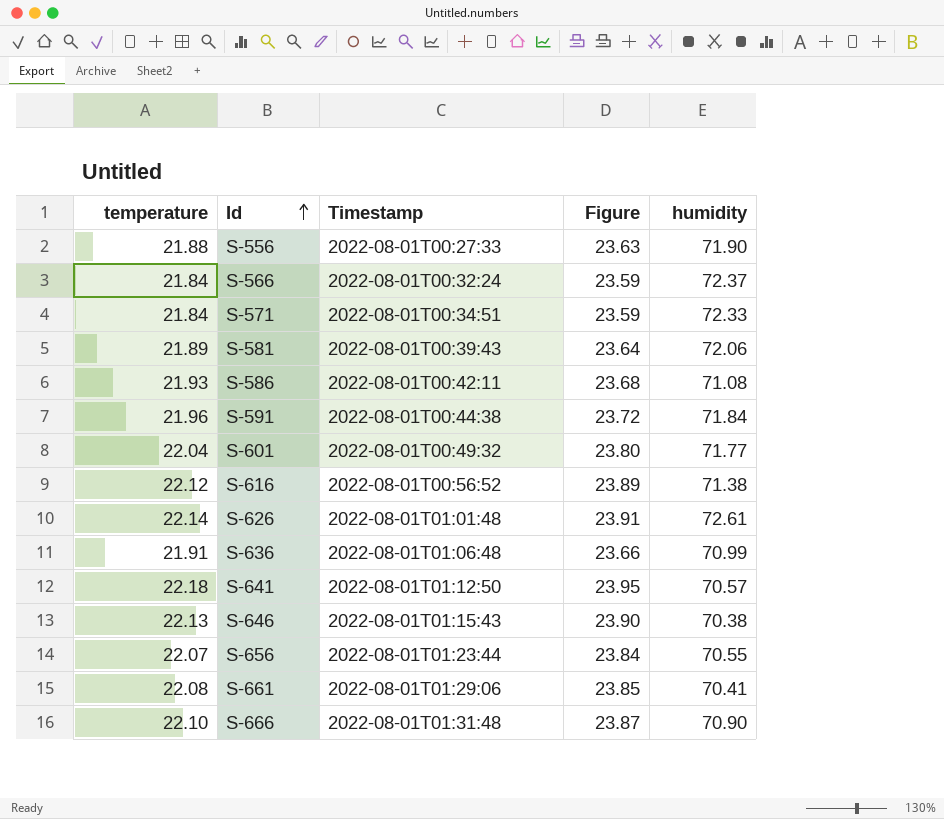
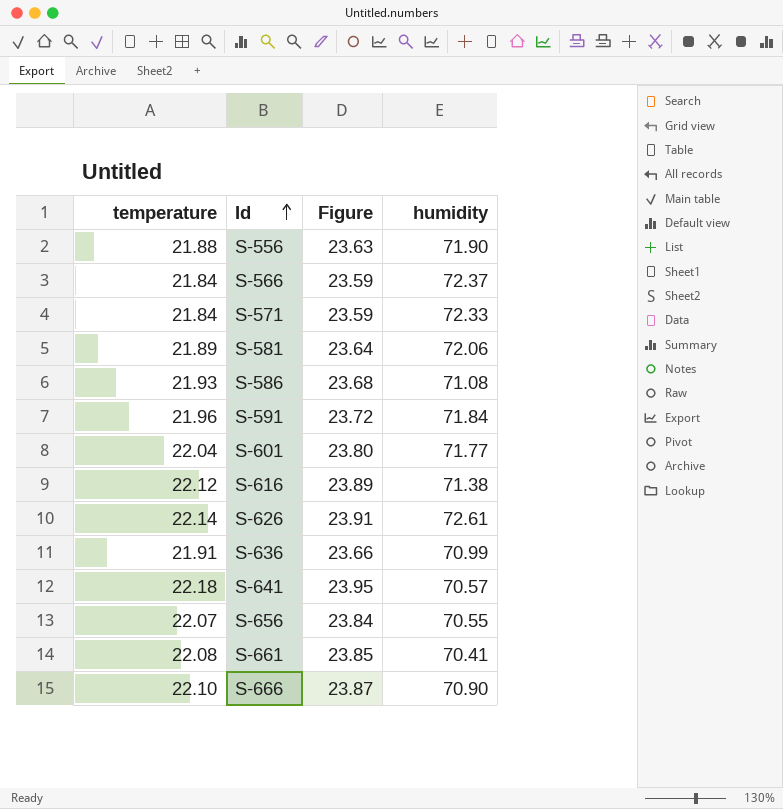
column Timestamp | position: 3 -> none
row S-646: 22.13 | 2022-08-01T01:15:43 | 23.90 | 70.38 -> none

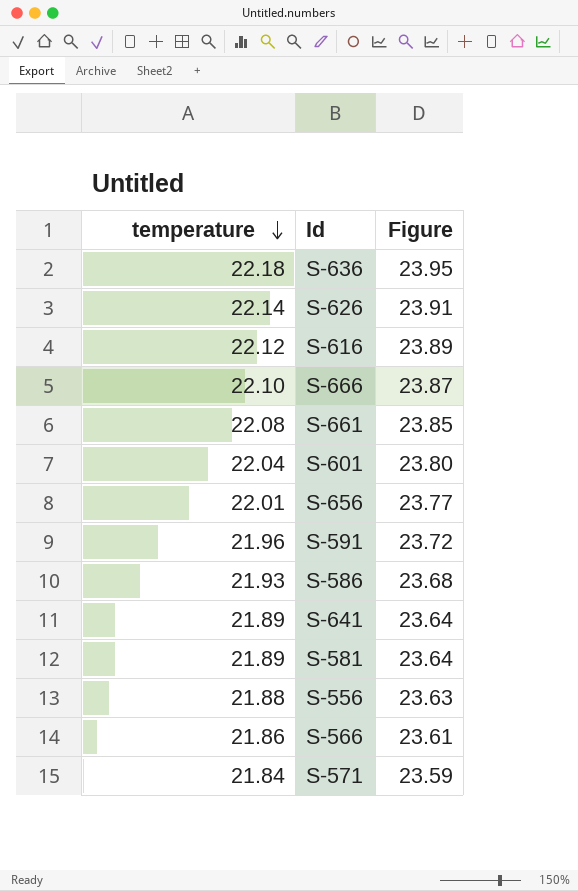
row order: Id ascending -> temperature descending
column humidity | position: 4 -> none
S-636 | temperature: 21.91 -> 22.18
S-636 | Figure: 23.66 -> 23.95
S-656 | temperature: 22.07 -> 22.01
S-656 | Figure: 23.84 -> 23.77
S-641 | temperature: 22.18 -> 21.89
S-641 | Figure: 23.95 -> 23.64
S-566 | temperature: 21.84 -> 21.86
S-566 | Figure: 23.59 -> 23.61

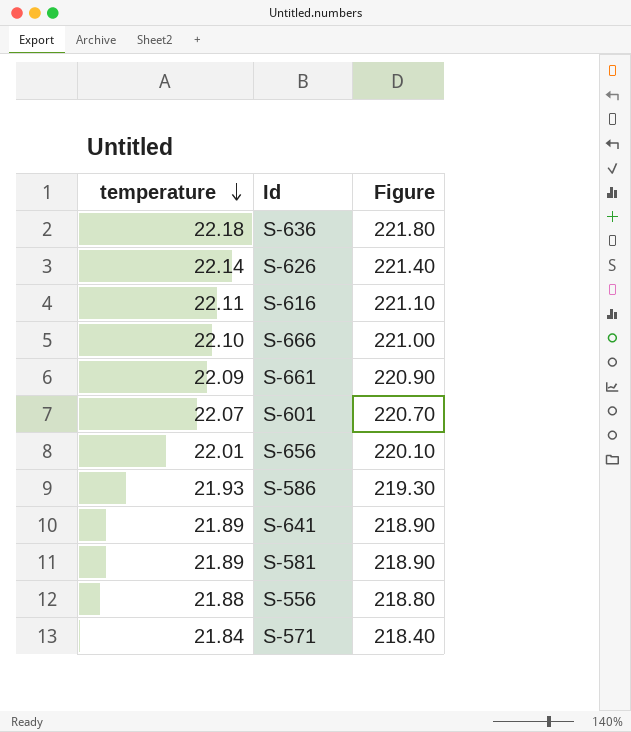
column Figure | formula: [temperature] * 1.08 -> [temperature] * 10
row S-591: 21.96 | 23.72 -> none
row S-566: 21.86 | 23.61 -> none
S-616 | temperature: 22.12 -> 22.11
S-661 | temperature: 22.08 -> 22.09
S-601 | temperature: 22.04 -> 22.07

